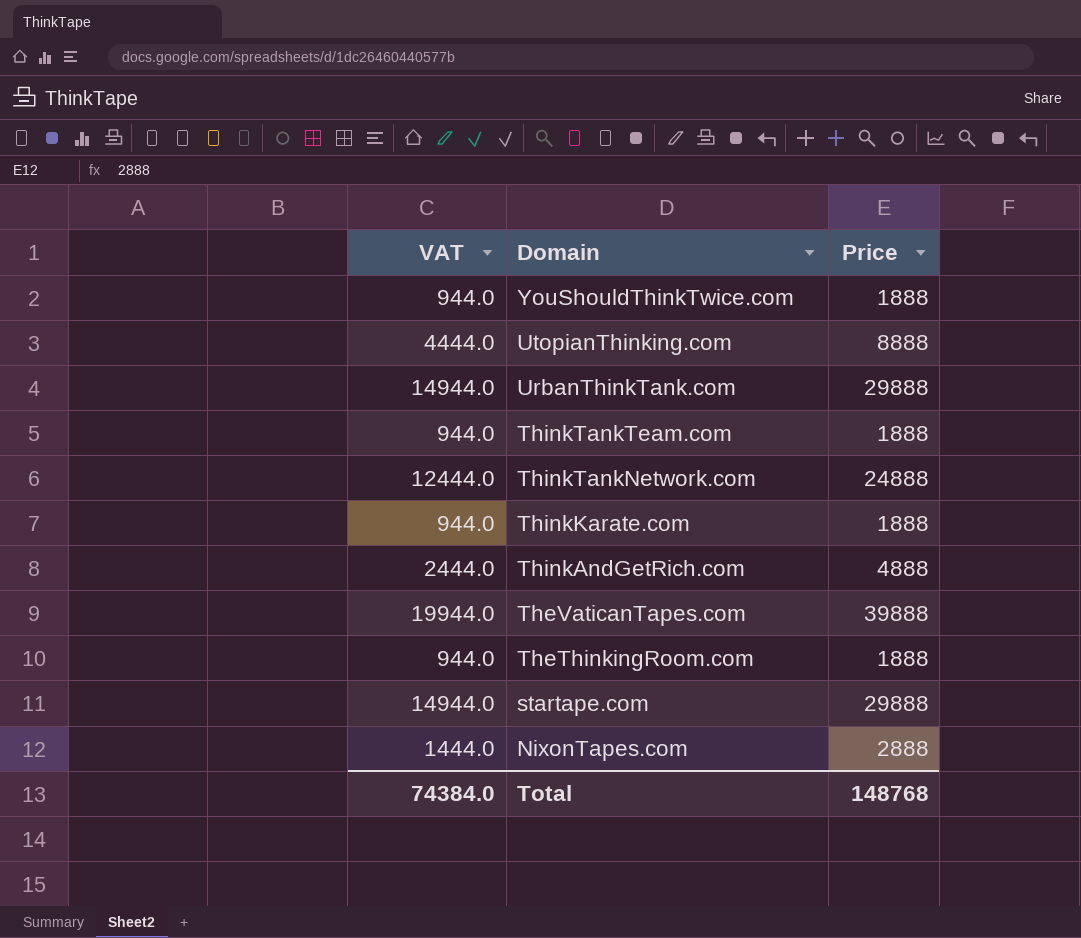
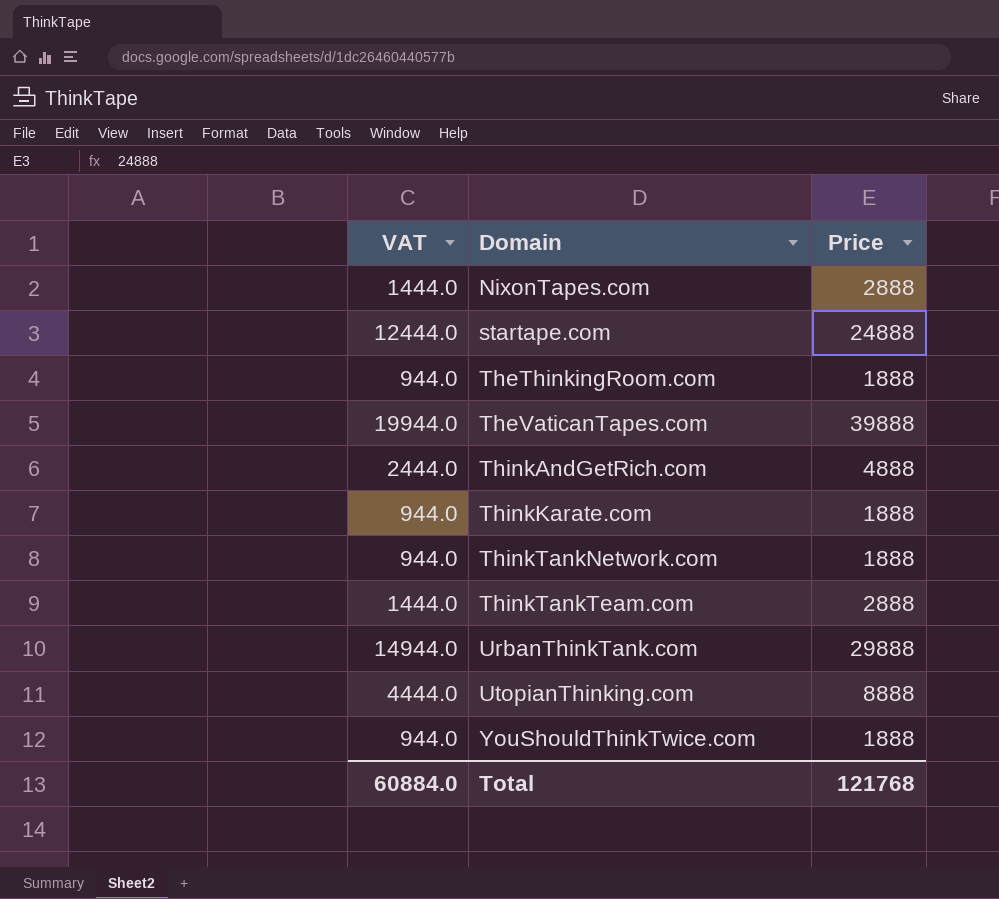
row order: Domain descending -> Domain ascending
startape.com | VAT: 14944.0 -> 12444.0
startape.com | Price: 29888 -> 24888
ThinkTankNetwork.com | VAT: 12444.0 -> 944.0
ThinkTankNetwork.com | Price: 24888 -> 1888
ThinkTankTeam.com | VAT: 944.0 -> 1444.0
ThinkTankTeam.com | Price: 1888 -> 2888
Total | VAT: 74384.0 -> 60884.0
Total | Price: 148768 -> 121768

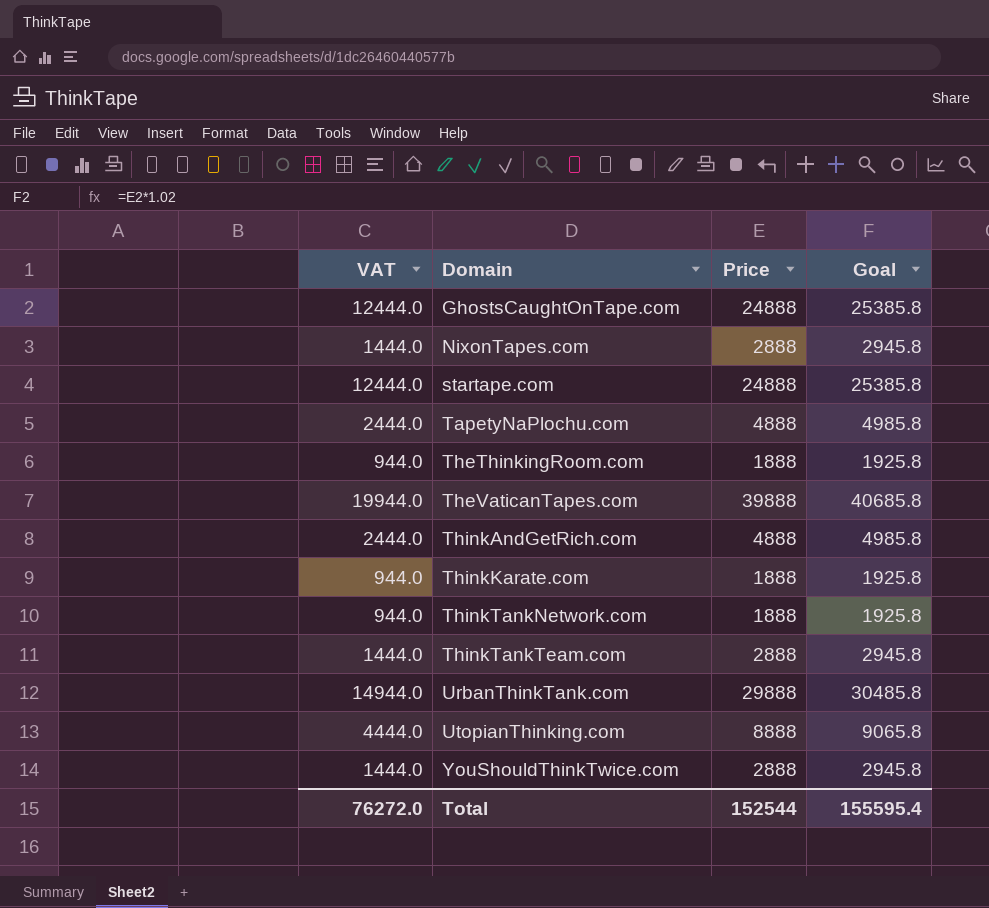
column Goal | formula: none -> [Price] * 1.02
row GhostsCaughtOnTape.com: none -> 12444.0 | 24888 | 25385.8
row TapetyNaPlochu.com: none -> 2444.0 | 4888 | 4985.8
YouShouldThinkTwice.com | VAT: 944.0 -> 1444.0
YouShouldThinkTwice.com | Price: 1888 -> 2888
Total | VAT: 60884.0 -> 76272.0
Total | Price: 121768 -> 152544

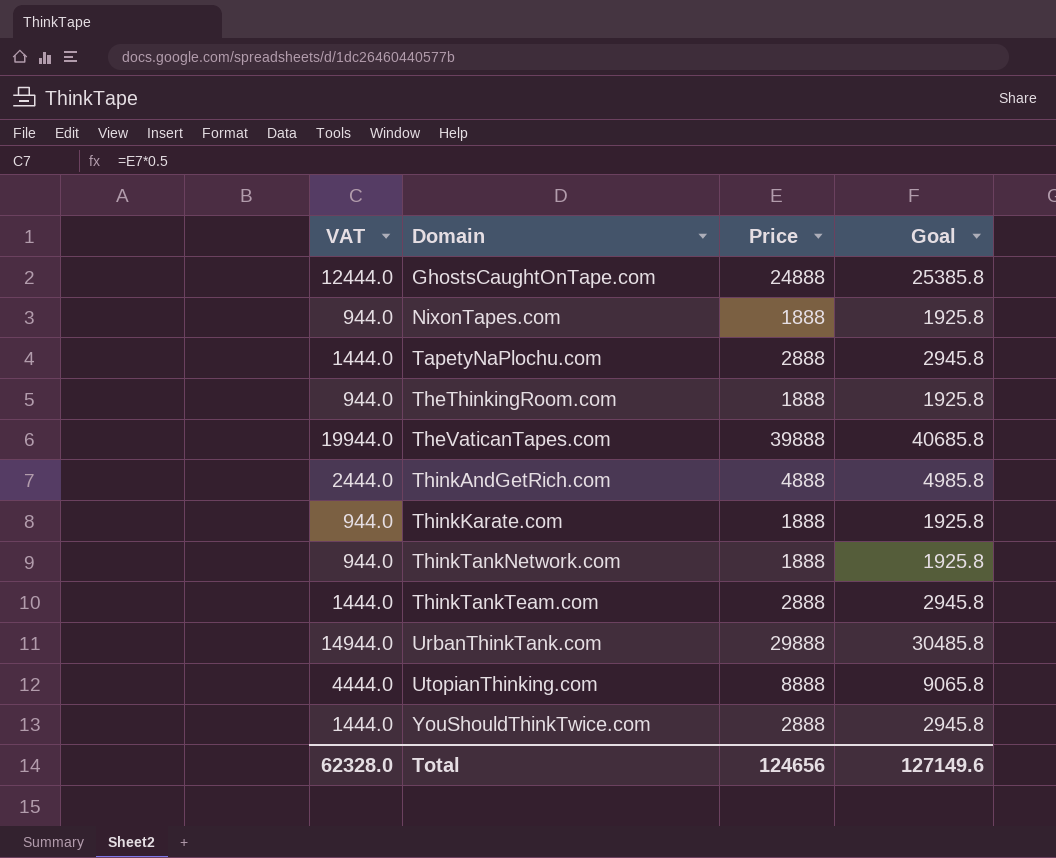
row startape.com: 12444.0 | 24888 | 25385.8 -> none
NixonTapes.com | VAT: 1444.0 -> 944.0
NixonTapes.com | Price: 2888 -> 1888
NixonTapes.com | Goal: 2945.8 -> 1925.8
TapetyNaPlochu.com | VAT: 2444.0 -> 1444.0
TapetyNaPlochu.com | Price: 4888 -> 2888
TapetyNaPlochu.com | Goal: 4985.8 -> 2945.8
Total | VAT: 76272.0 -> 62328.0
Total | Price: 152544 -> 124656
Total | Goal: 155595.4 -> 127149.6

